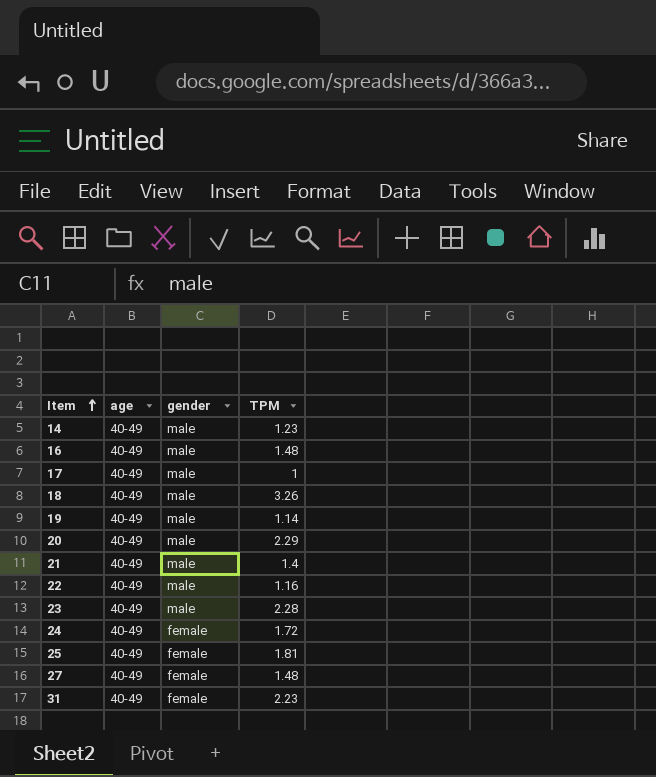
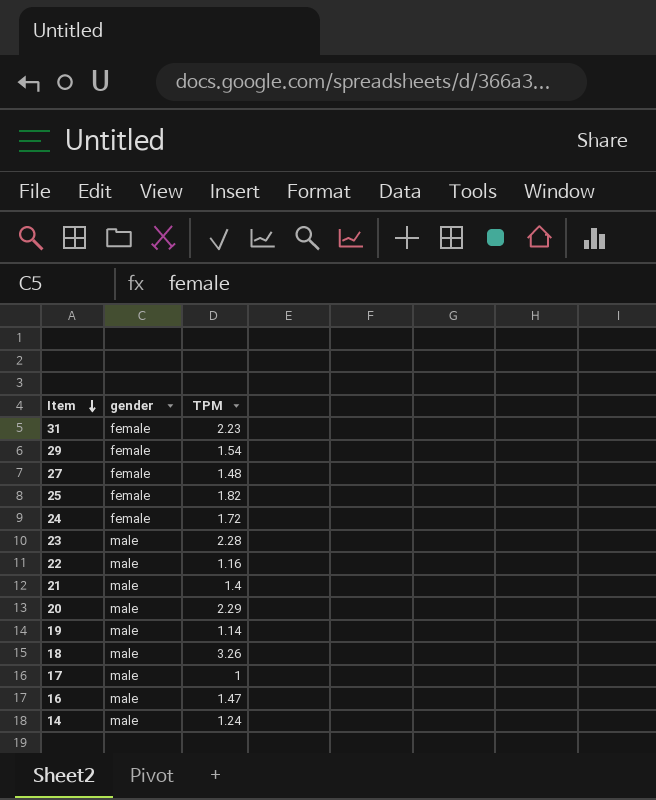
row order: Item ascending -> Item descending
column age | position: 2 -> none
row 29: none -> female | 1.54
25 | TPM: 1.81 -> 1.82
16 | TPM: 1.48 -> 1.47
14 | TPM: 1.23 -> 1.24

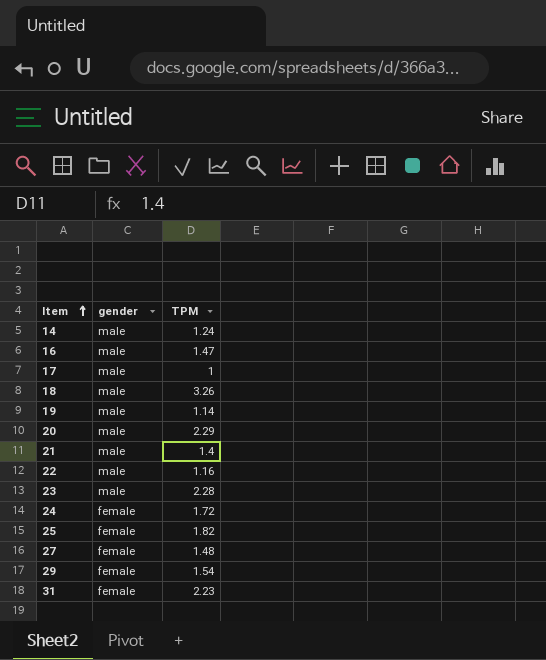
row order: Item descending -> Item ascending

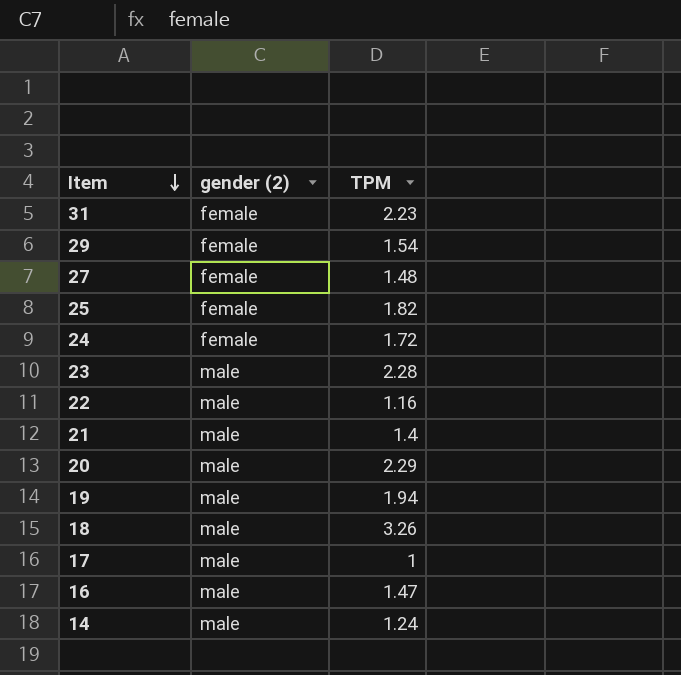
row order: Item ascending -> Item descending
column name: gender -> gender (2)
19 | TPM: 1.14 -> 1.94

